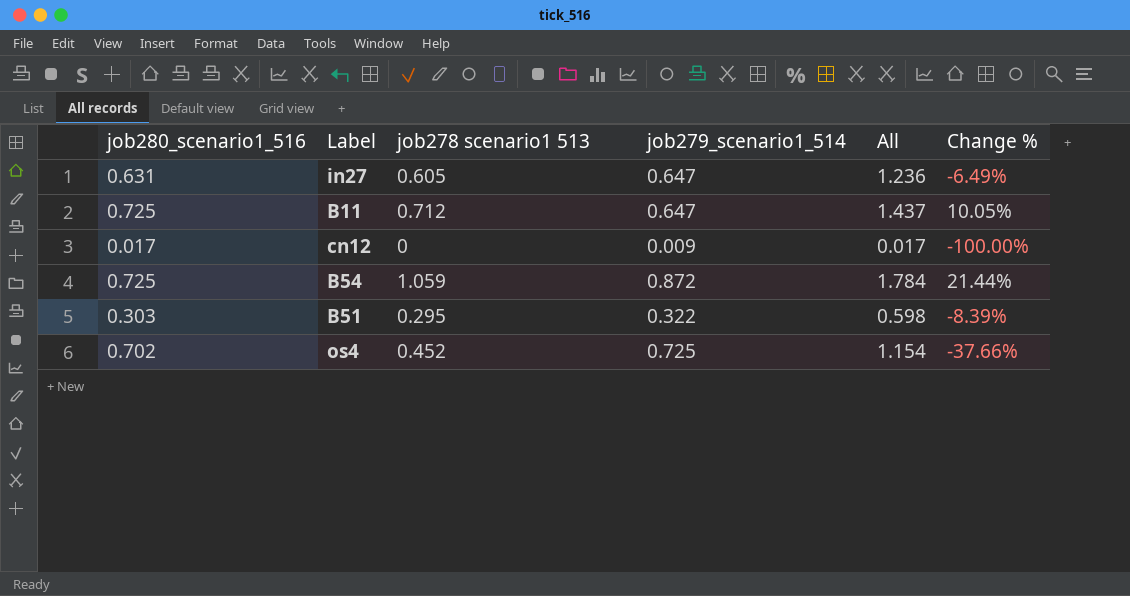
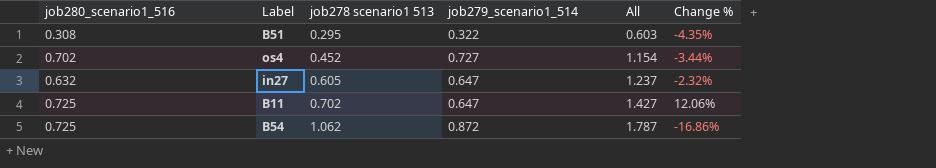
row order: none -> job278 scenario1 513 ascending
column Change % | formula: ([job278 scenario1 513] - [job279_scenario1_514]) / [job279_scenario1_514] -> ([job280_scenario1_516] - [job279_scenario1_514]) / [job279_scenario1_514]
row cn12: 0.017 | 0 | 0.009 | 0.017 | -100.00% -> none
B51 | job280_scenario1_516: 0.303 -> 0.308
B51 | All: 0.598 -> 0.603
os4 | job279_scenario1_514: 0.725 -> 0.727
in27 | job280_scenario1_516: 0.631 -> 0.632
in27 | All: 1.236 -> 1.237
B11 | job278 scenario1 513: 0.712 -> 0.702
B11 | All: 1.437 -> 1.427
B54 | job278 scenario1 513: 1.059 -> 1.062
B54 | All: 1.784 -> 1.787

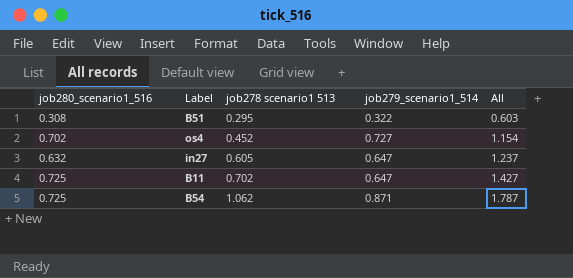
column Change % | formula: ([job280_scenario1_516] - [job279_scenario1_514]) / [job279_scenario1_514] -> none
B54 | job279_scenario1_514: 0.872 -> 0.871

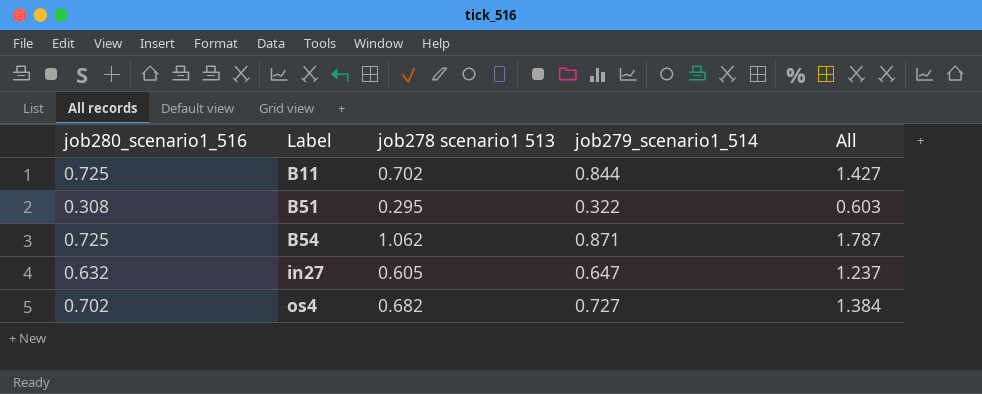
row order: job278 scenario1 513 ascending -> Label ascending
B11 | job279_scenario1_514: 0.647 -> 0.844
os4 | job278 scenario1 513: 0.452 -> 0.682
os4 | All: 1.154 -> 1.384

